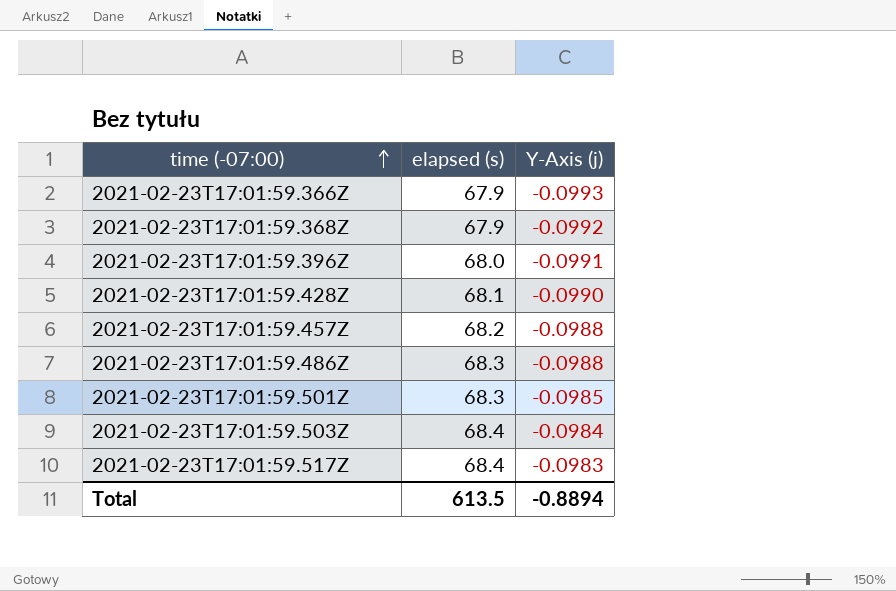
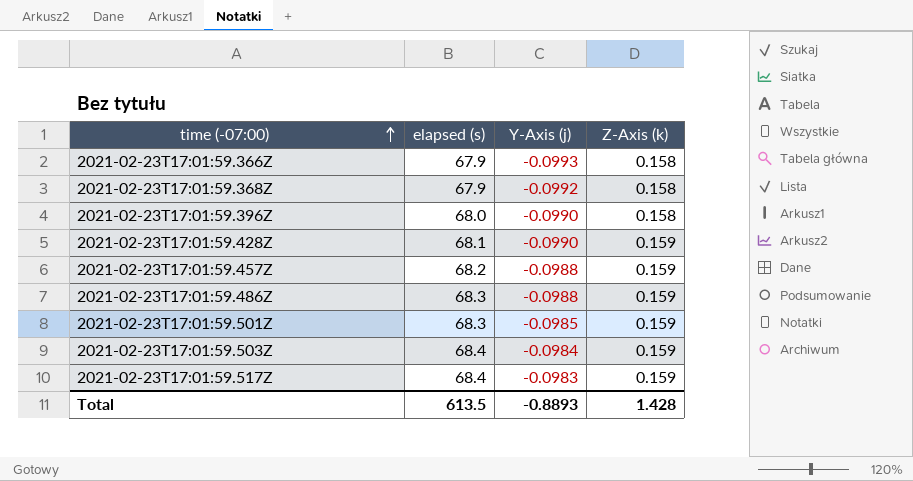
column Z-Axis (k) | position: none -> 4
2021-02-23T17:01:59.396Z | Y-Axis (j): -0.0991 -> -0.0990
Total | Y-Axis (j): -0.8894 -> -0.8893

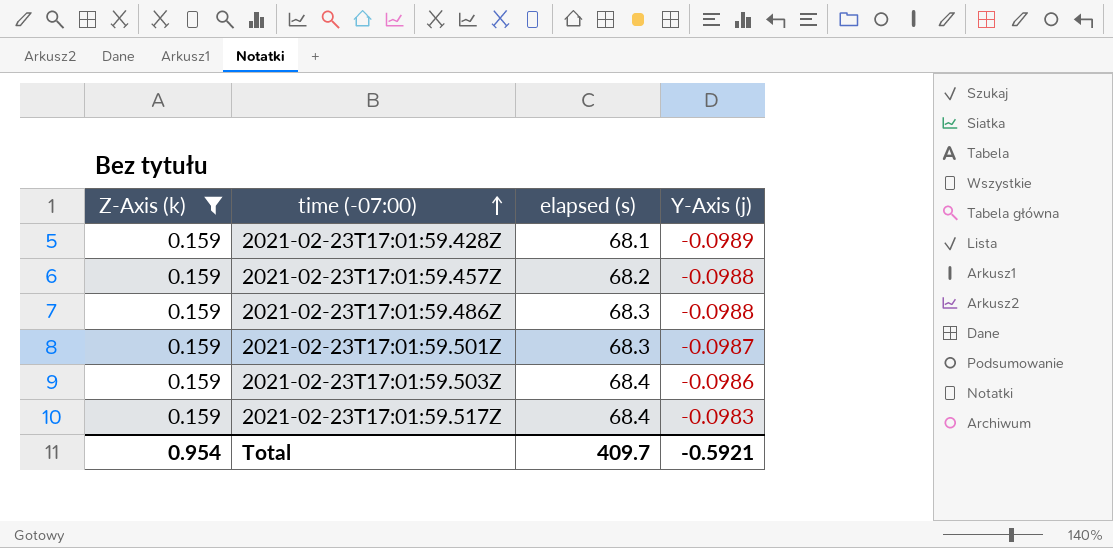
filter: none -> Z-Axis (k) = 0.159
column Z-Axis (k) | position: 4 -> 1
2021-02-23T17:01:59.428Z | Y-Axis (j): -0.0990 -> -0.0989
2021-02-23T17:01:59.501Z | Y-Axis (j): -0.0985 -> -0.0987
2021-02-23T17:01:59.503Z | Y-Axis (j): -0.0984 -> -0.0986
Total | Z-Axis (k): 1.428 -> 0.954
Total | elapsed (s): 613.5 -> 409.7
Total | Y-Axis (j): -0.8893 -> -0.5921

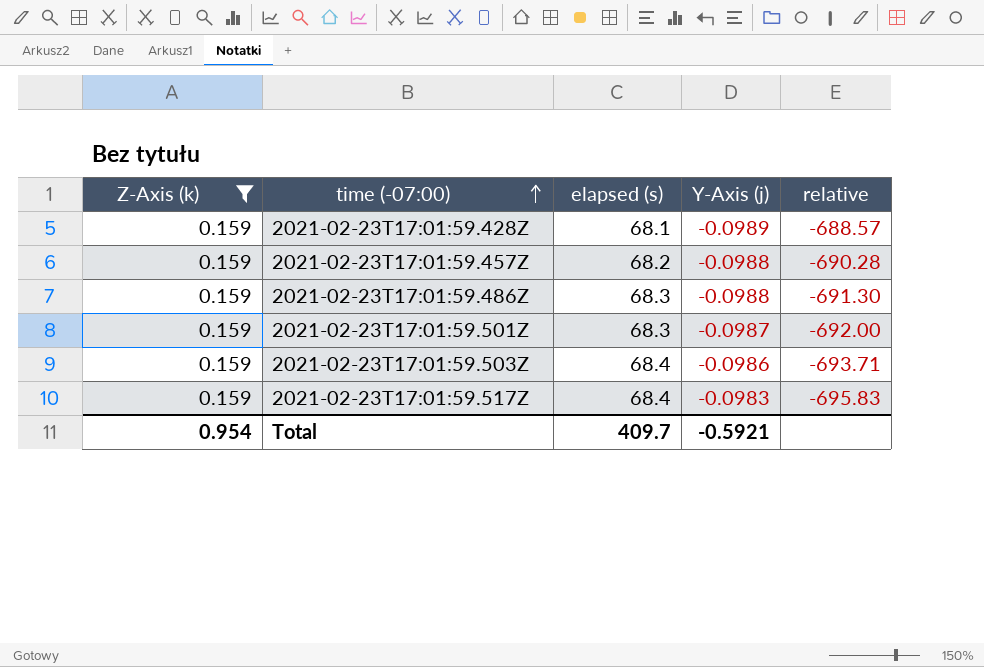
column relative | formula: none -> [elapsed (s)] / [Y-Axis (j)]

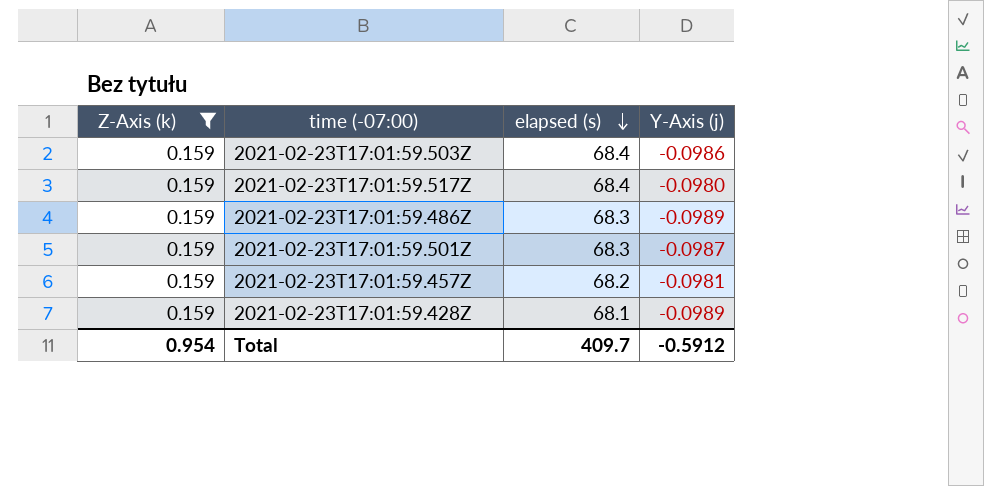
row order: time (-07:00) ascending -> elapsed (s) descending
column relative | formula: [elapsed (s)] / [Y-Axis (j)] -> none
2021-02-23T17:01:59.517Z | Y-Axis (j): -0.0983 -> -0.0980
2021-02-23T17:01:59.486Z | Y-Axis (j): -0.0988 -> -0.0989
2021-02-23T17:01:59.457Z | Y-Axis (j): -0.0988 -> -0.0981
Total | Y-Axis (j): -0.5921 -> -0.5912

